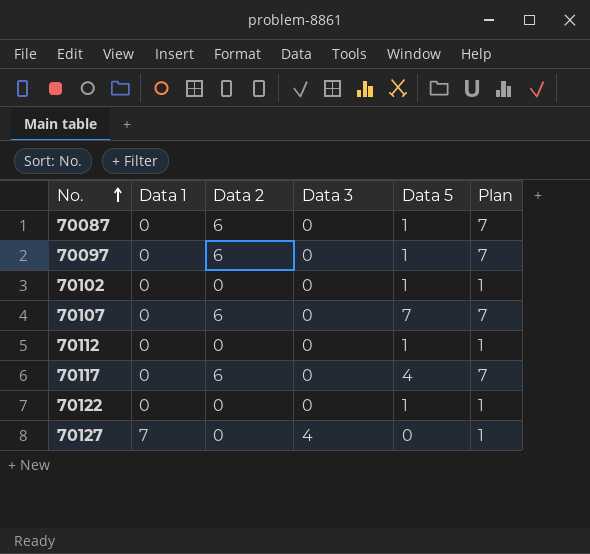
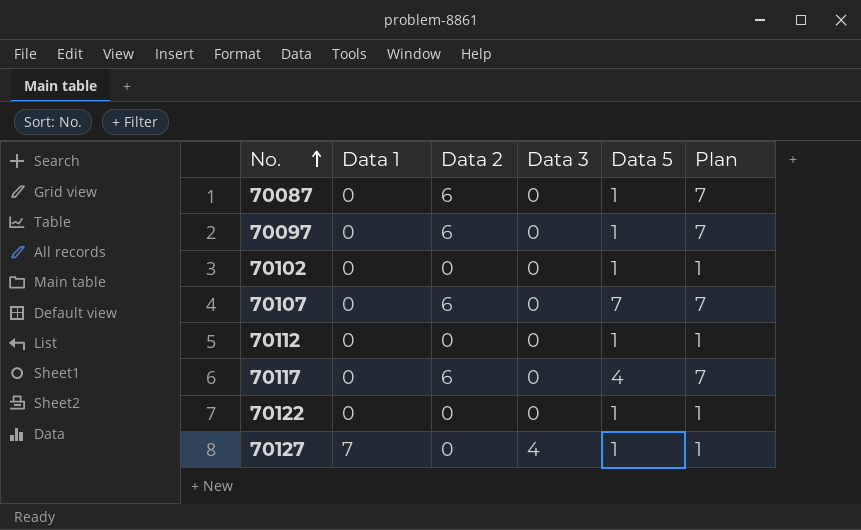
70127 | Data 5: 0 -> 1

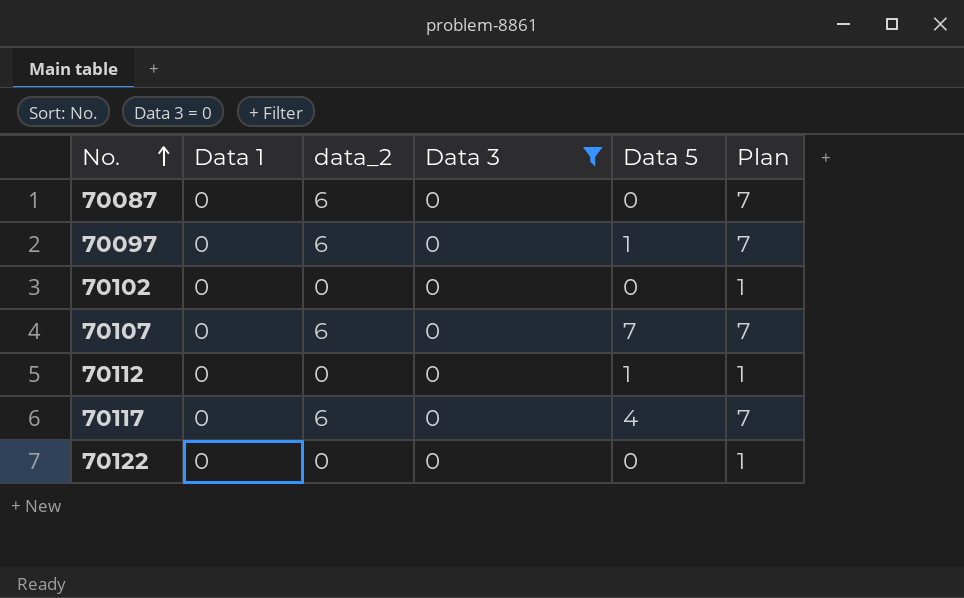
filter: none -> Data 3 = 0
column name: Data 2 -> data_2
70087 | Data 5: 1 -> 0
70102 | Data 5: 1 -> 0
70122 | Data 5: 1 -> 0

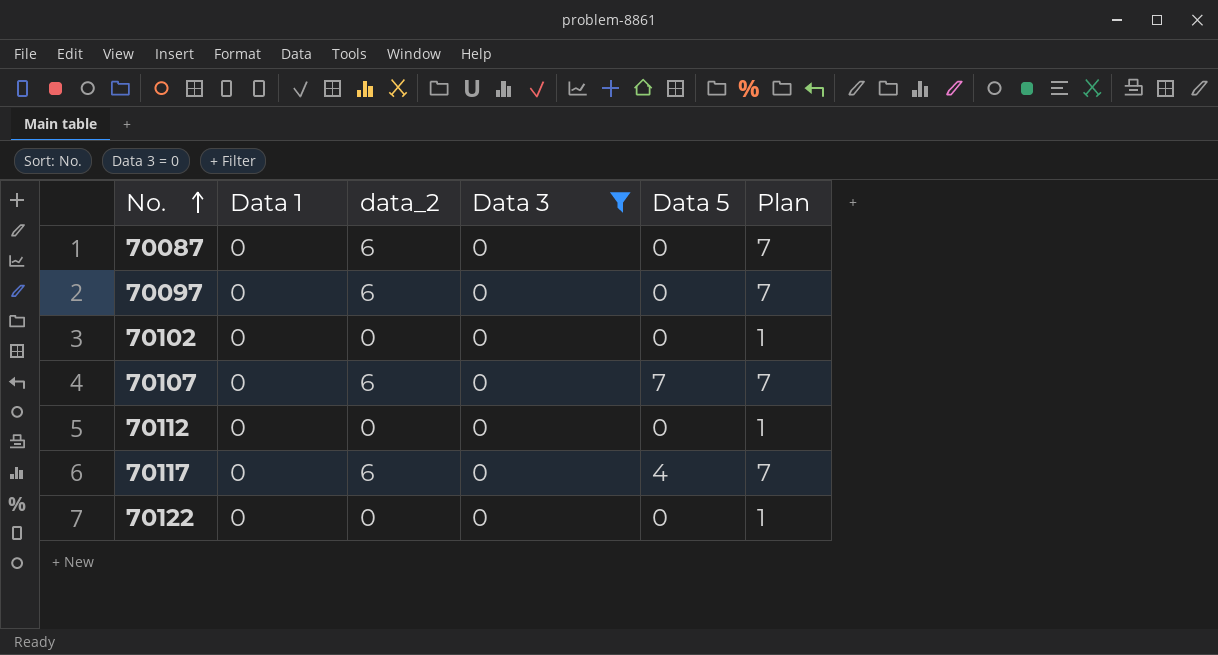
70097 | Data 5: 1 -> 0
70112 | Data 5: 1 -> 0

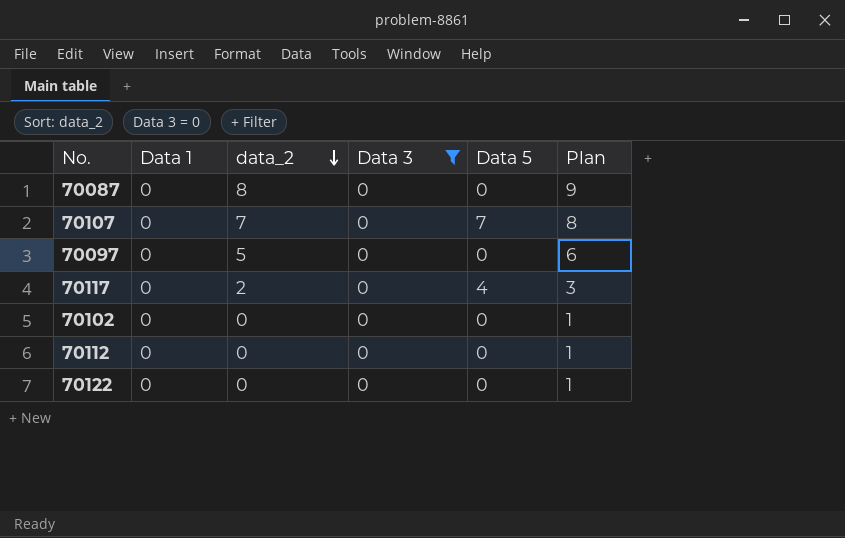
row order: No. ascending -> data_2 descending
70087 | data_2: 6 -> 8
70087 | Plan: 7 -> 9
70107 | data_2: 6 -> 7
70107 | Plan: 7 -> 8
70097 | data_2: 6 -> 5
70097 | Plan: 7 -> 6
70117 | data_2: 6 -> 2
70117 | Plan: 7 -> 3

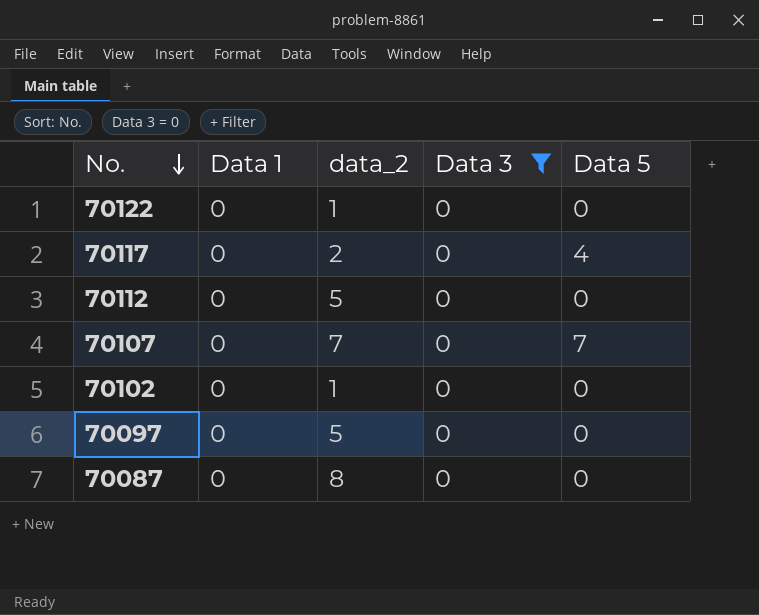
row order: data_2 descending -> No. descending
column Plan | formula: [data_2] + 1 -> none
70122 | data_2: 0 -> 1
70112 | data_2: 0 -> 5
70102 | data_2: 0 -> 1

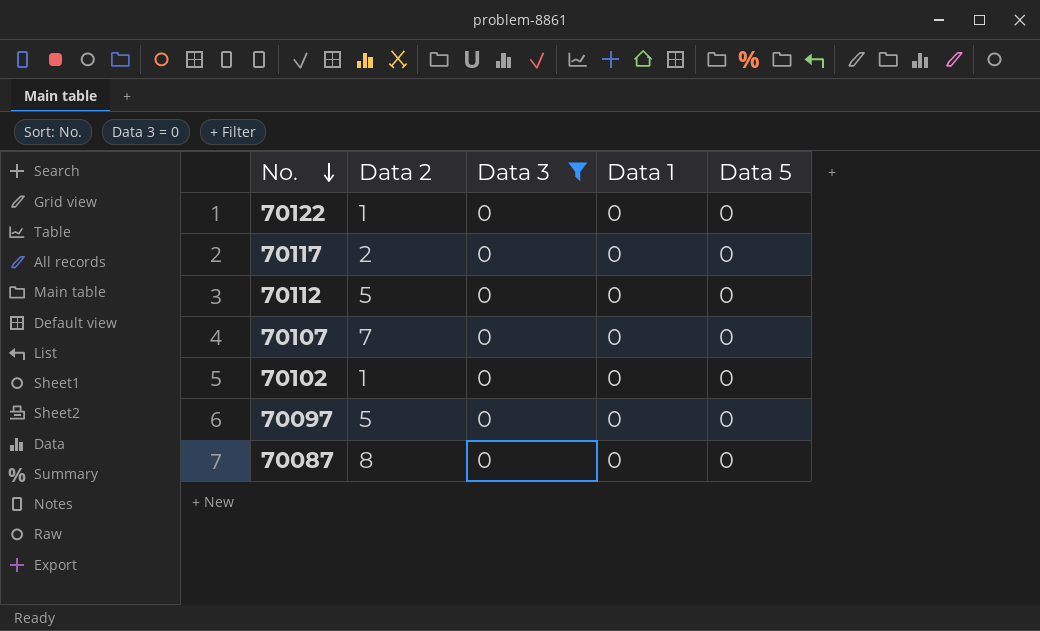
column name: data_2 -> Data 2
column Data 1 | position: 2 -> 4
70117 | Data 5: 4 -> 0
70107 | Data 5: 7 -> 0

